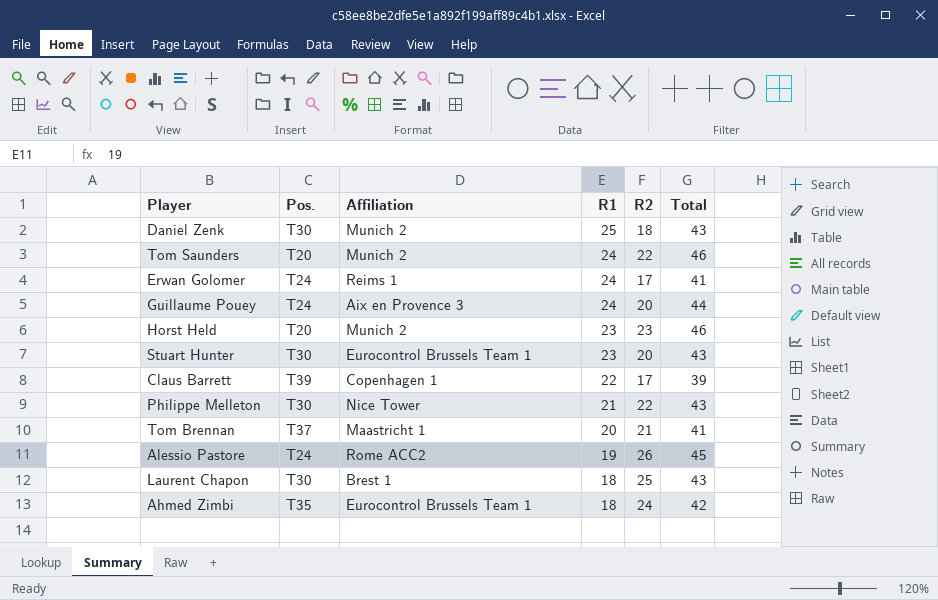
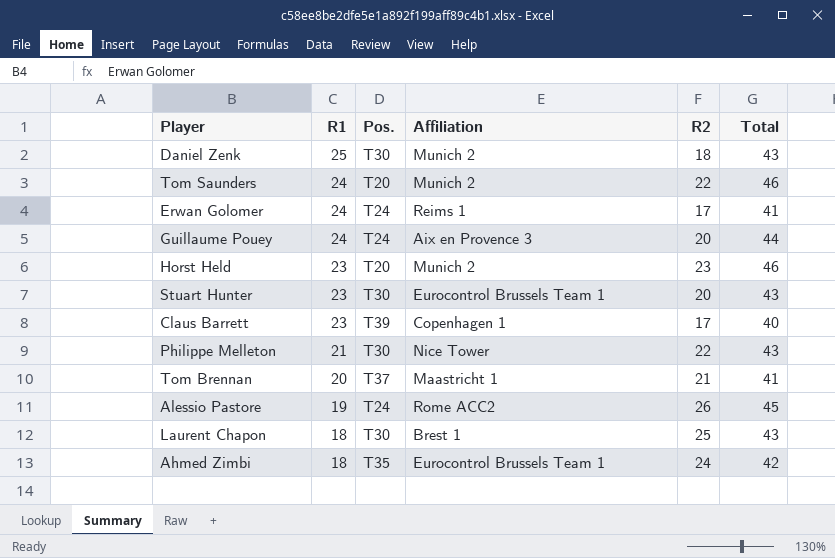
column R1 | position: 4 -> 2
Claus Barrett | R1: 22 -> 23
Claus Barrett | Total: 39 -> 40

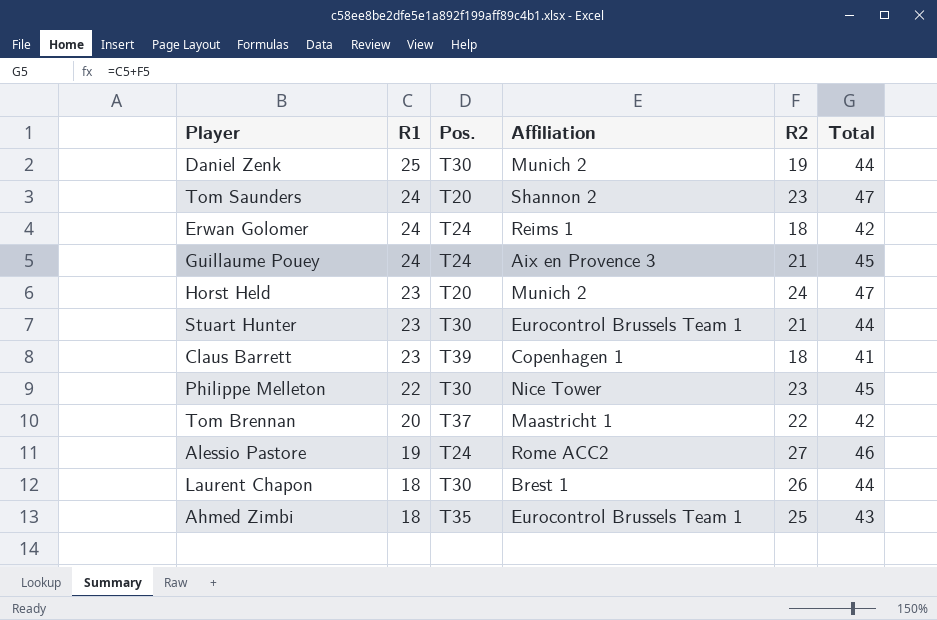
Daniel Zenk | R2: 18 -> 19
Daniel Zenk | Total: 43 -> 44
Tom Saunders | Affiliation: Munich 2 -> Shannon 2
Tom Saunders | R2: 22 -> 23
Tom Saunders | Total: 46 -> 47
Erwan Golomer | R2: 17 -> 18
Erwan Golomer | Total: 41 -> 42
Guillaume Pouey | R2: 20 -> 21
Guillaume Pouey | Total: 44 -> 45
Horst Held | R2: 23 -> 24
Horst Held | Total: 46 -> 47
Stuart Hunter | R2: 20 -> 21
Stuart Hunter | Total: 43 -> 44
Claus Barrett | R2: 17 -> 18
Claus Barrett | Total: 40 -> 41
Philippe Melleton | R1: 21 -> 22
Philippe Melleton | R2: 22 -> 23
Philippe Melleton | Total: 43 -> 45
Tom Brennan | R2: 21 -> 22
Tom Brennan | Total: 41 -> 42
Alessio Pastore | R2: 26 -> 27
Alessio Pastore | Total: 45 -> 46
Laurent Chapon | R2: 25 -> 26
Laurent Chapon | Total: 43 -> 44
Ahmed Zimbi | R2: 24 -> 25
Ahmed Zimbi | Total: 42 -> 43

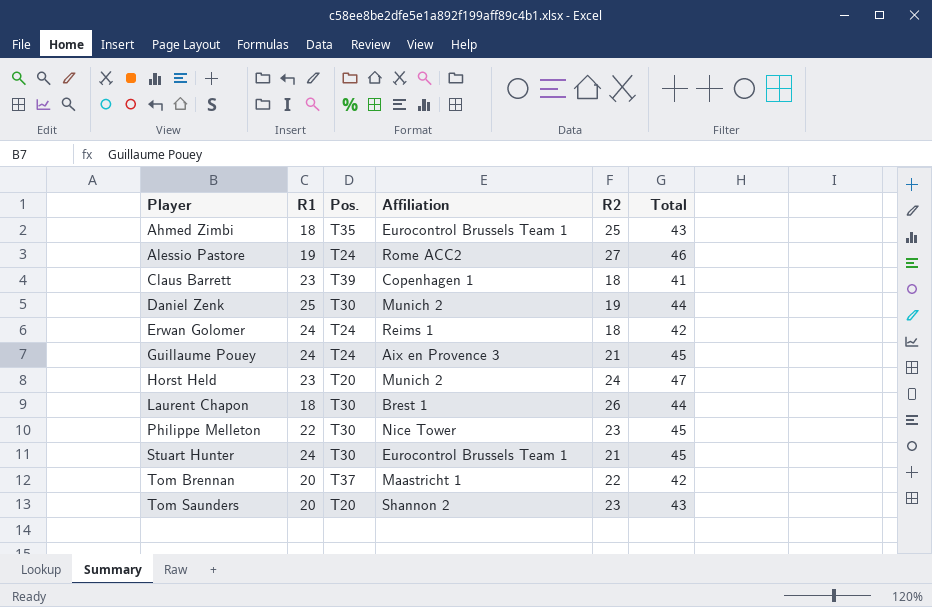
row order: R1 descending -> Player ascending
Stuart Hunter | R1: 23 -> 24
Stuart Hunter | Total: 44 -> 45
Tom Saunders | R1: 24 -> 20
Tom Saunders | Total: 47 -> 43

